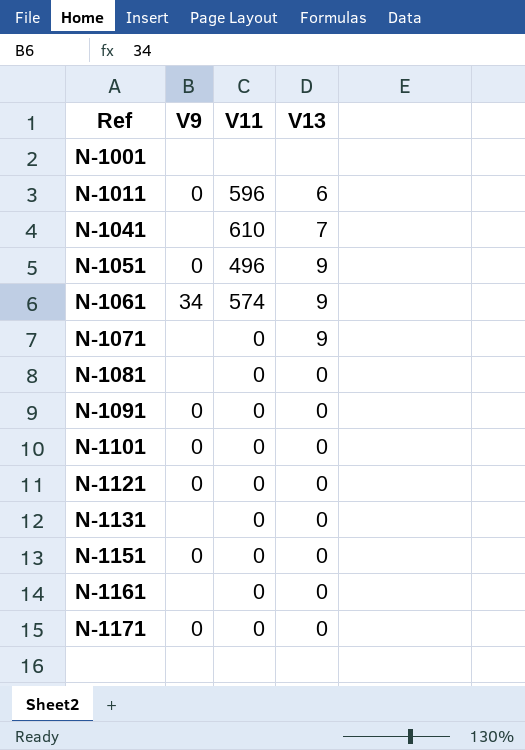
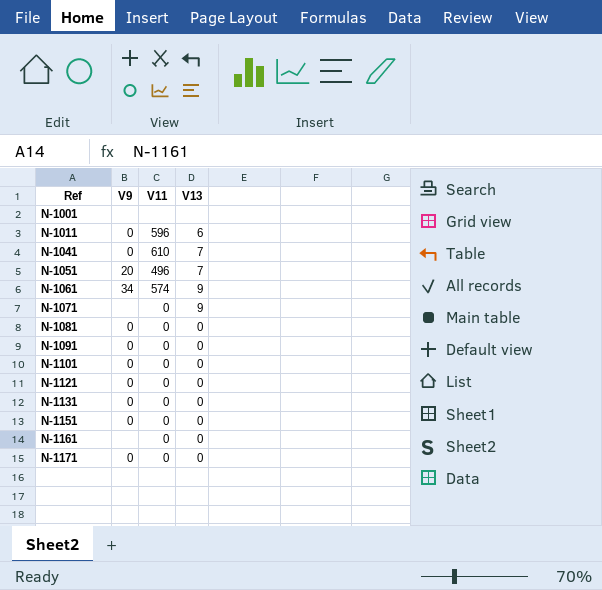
N-1041 | V9: none -> 0
N-1051 | V9: 0 -> 20
N-1051 | V13: 9 -> 7
N-1081 | V9: none -> 0
N-1131 | V9: none -> 0

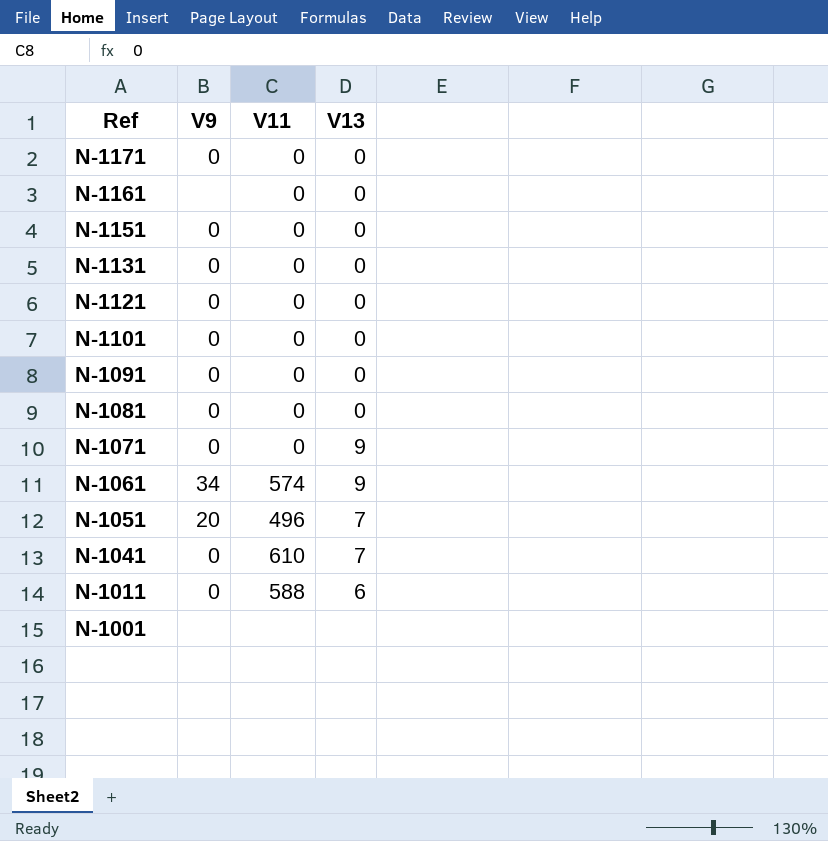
row order: Ref ascending -> Ref descending
N-1071 | V9: none -> 0
N-1011 | V11: 596 -> 588

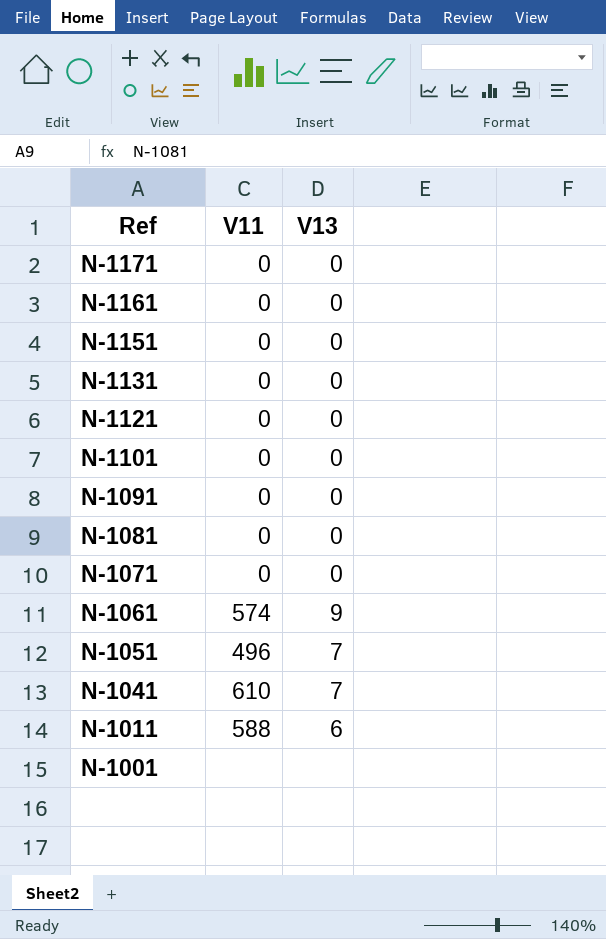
column V9 | position: 2 -> none
N-1071 | V13: 9 -> 0

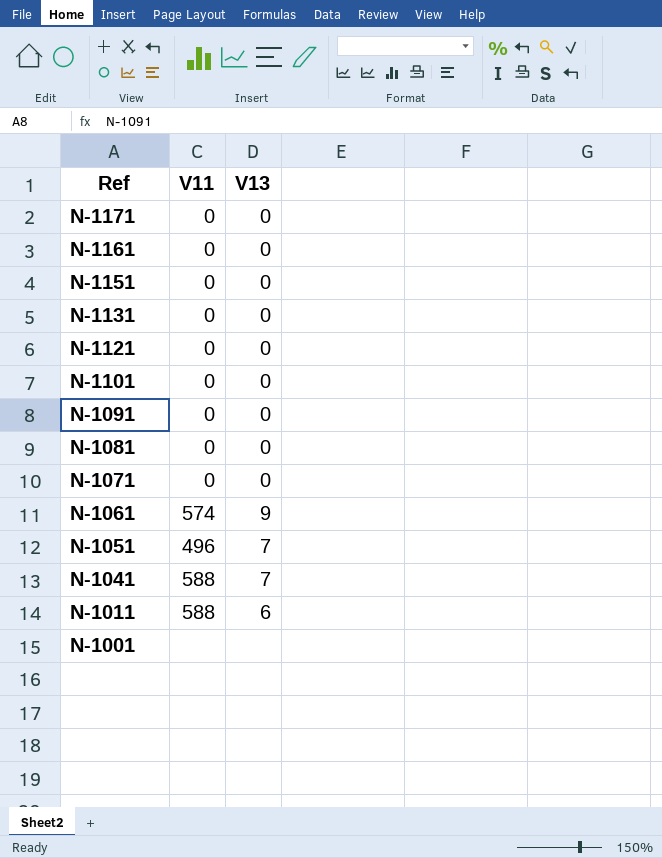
N-1041 | V11: 610 -> 588

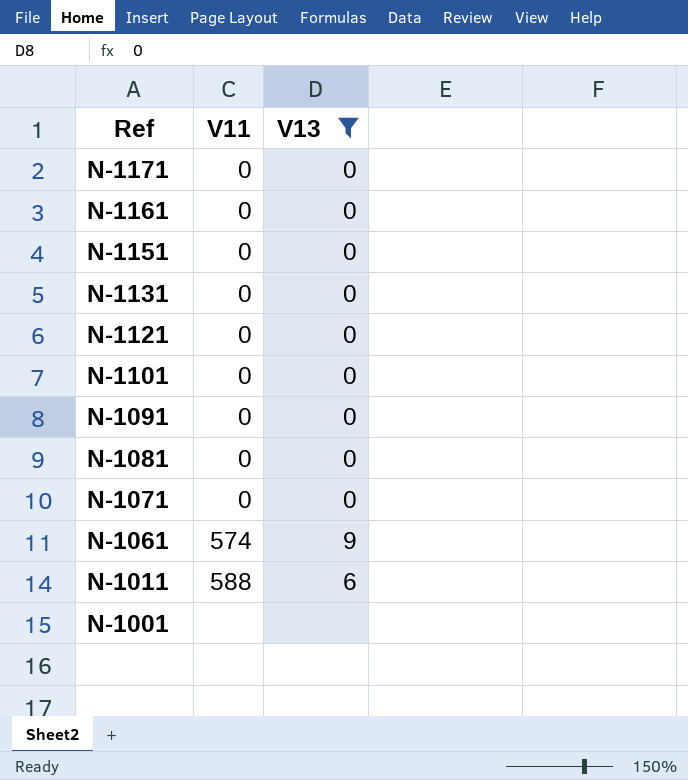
filter: none -> V13 != 7

